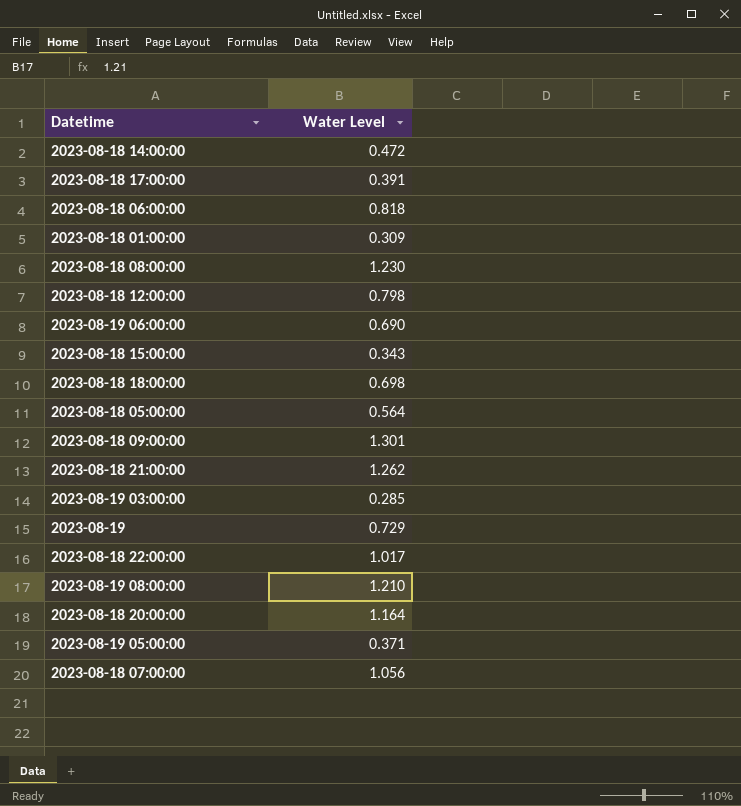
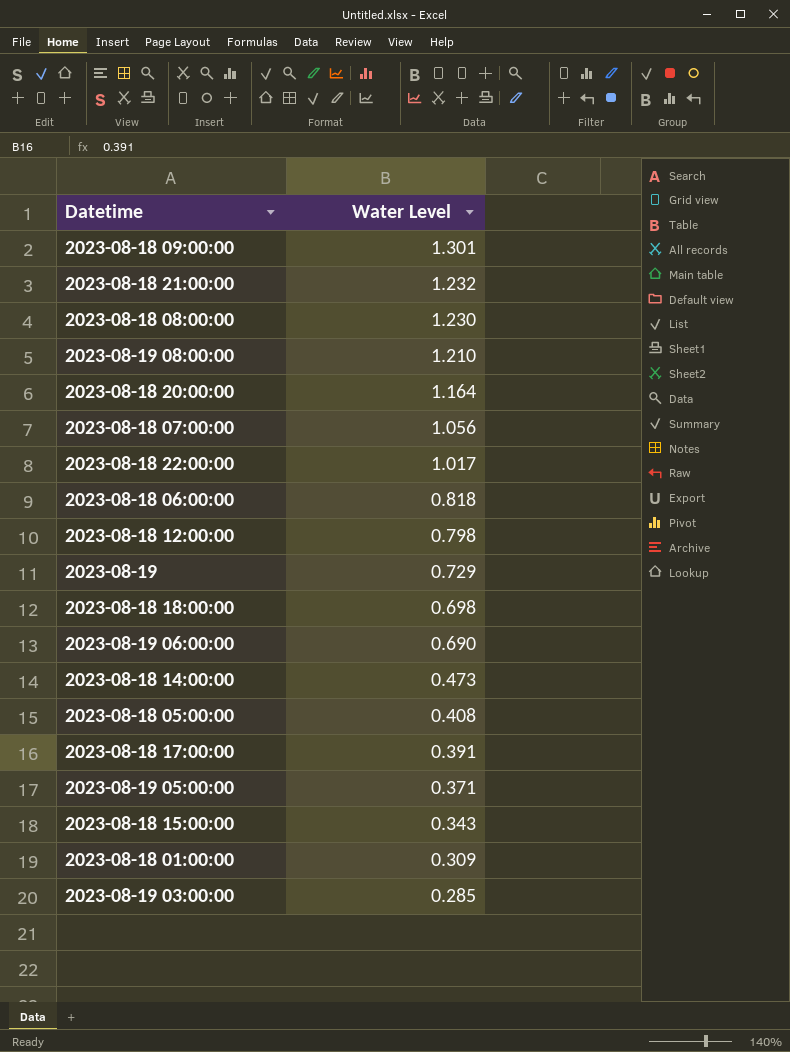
row order: none -> Water Level descending
2023-08-18 21:00:00 | Water Level: 1.262 -> 1.232
2023-08-18 14:00:00 | Water Level: 0.472 -> 0.473
2023-08-18 05:00:00 | Water Level: 0.564 -> 0.408

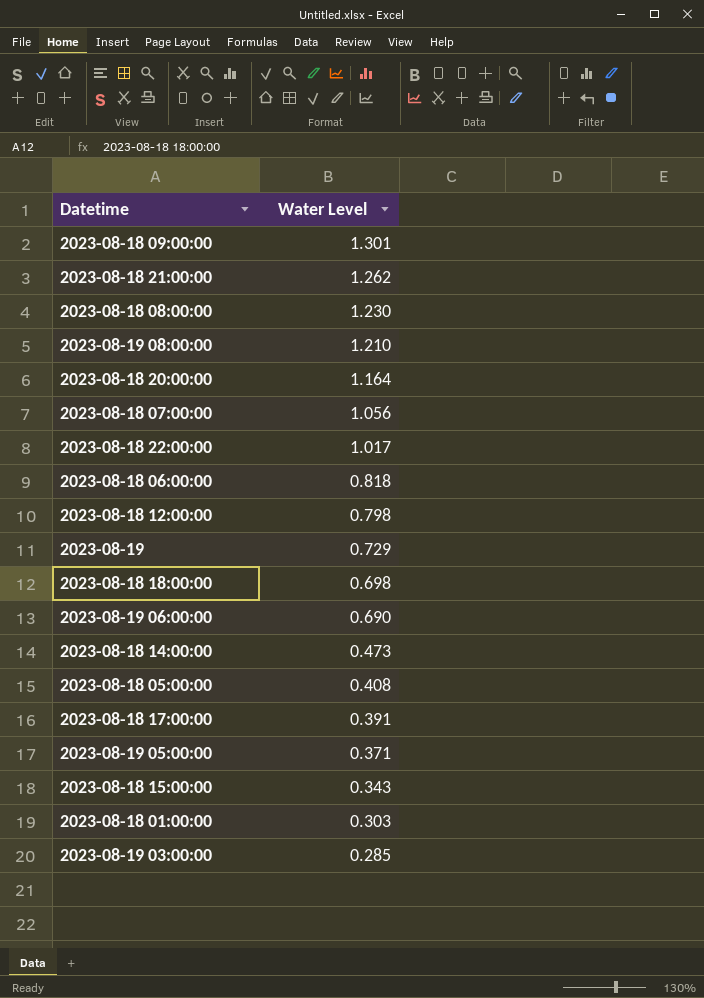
2023-08-18 21:00:00 | Water Level: 1.232 -> 1.262
2023-08-18 01:00:00 | Water Level: 0.309 -> 0.303

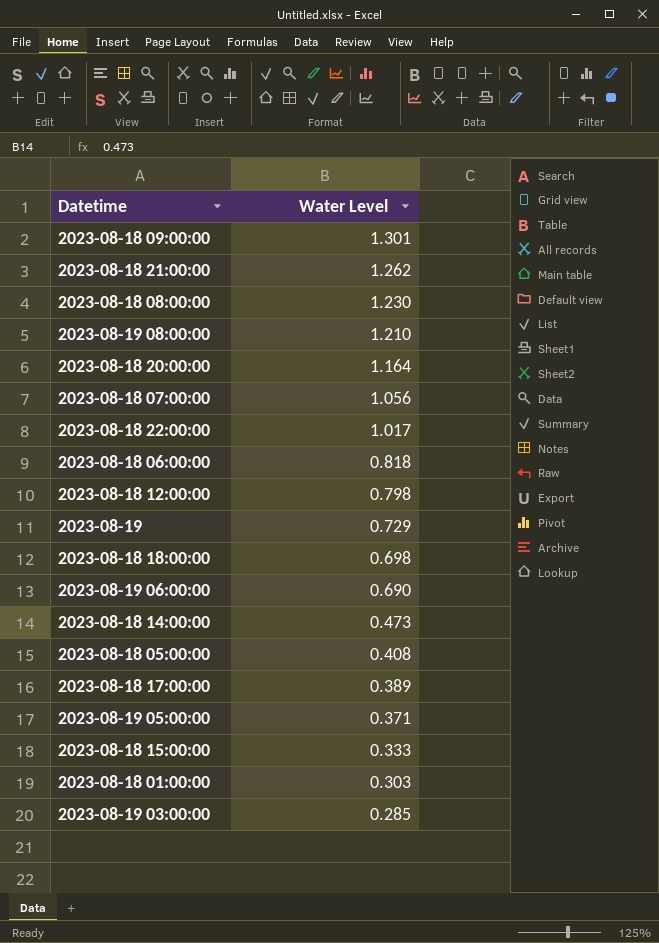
2023-08-18 17:00:00 | Water Level: 0.391 -> 0.389
2023-08-18 15:00:00 | Water Level: 0.343 -> 0.333

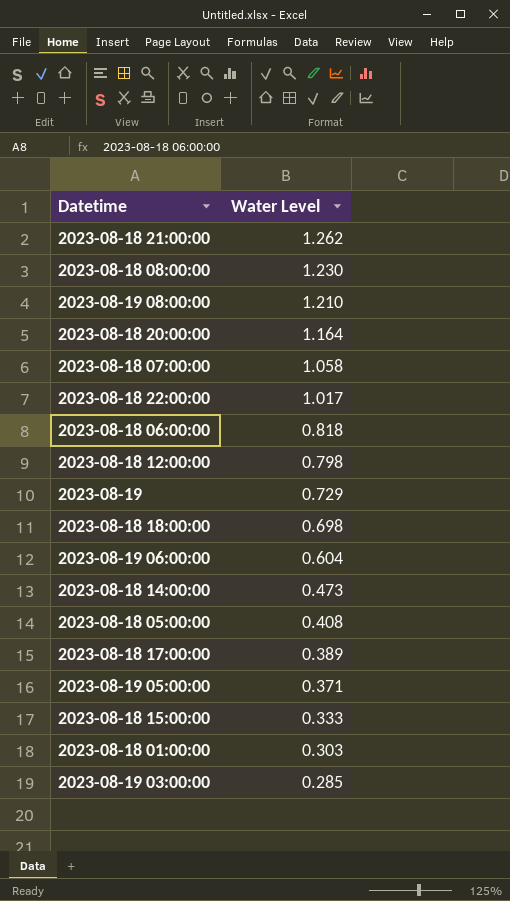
row 2023-08-18 09:00:00: 1.301 -> none
2023-08-18 07:00:00 | Water Level: 1.056 -> 1.058
2023-08-19 06:00:00 | Water Level: 0.690 -> 0.604

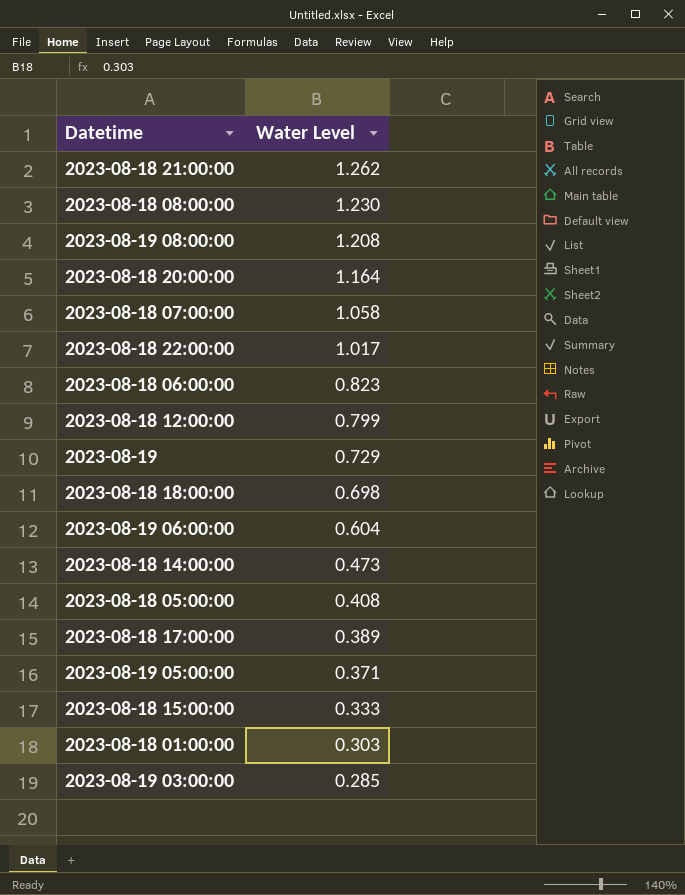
2023-08-19 08:00:00 | Water Level: 1.210 -> 1.208
2023-08-18 06:00:00 | Water Level: 0.818 -> 0.823
2023-08-18 12:00:00 | Water Level: 0.798 -> 0.799

